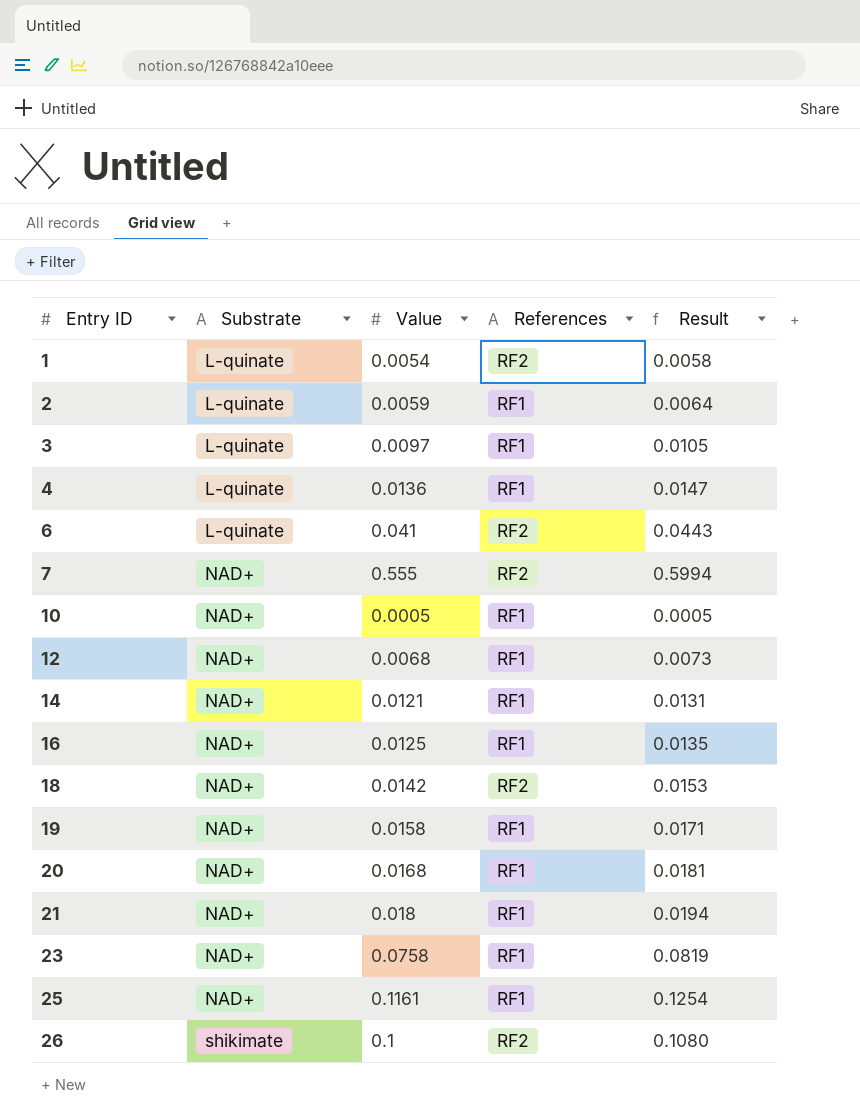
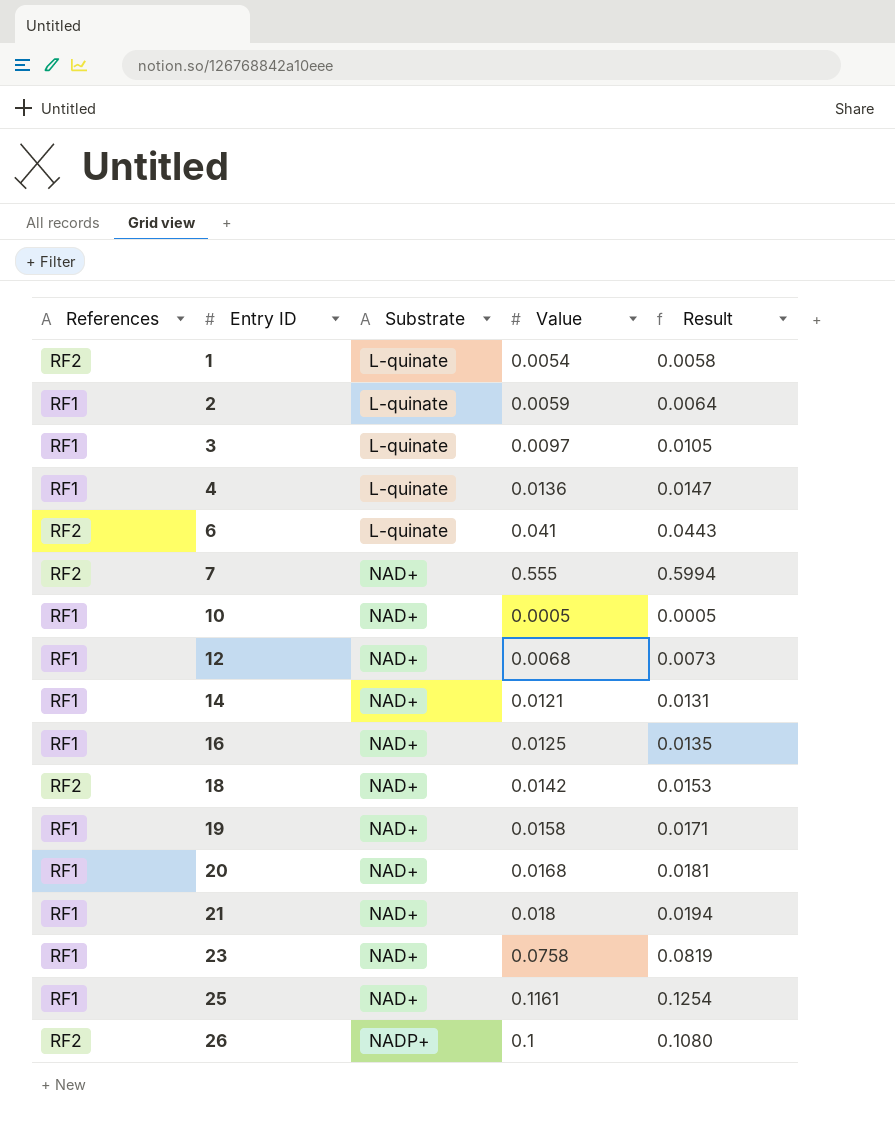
column References | position: 4 -> 1
26 | Substrate: shikimate -> NADP+

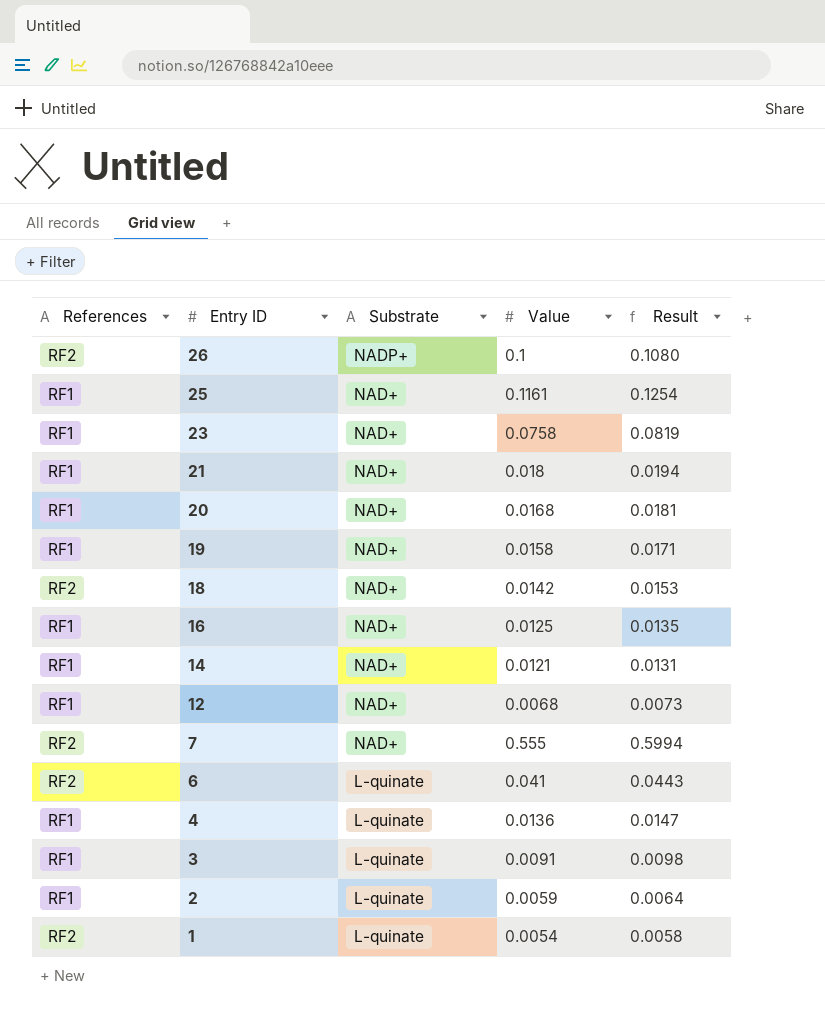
row order: Entry ID ascending -> Entry ID descending
row 10: RF1 | NAD+ | 0.0005 | 0.0005 -> none
3 | Value: 0.0097 -> 0.0091
3 | Result: 0.0105 -> 0.0098

